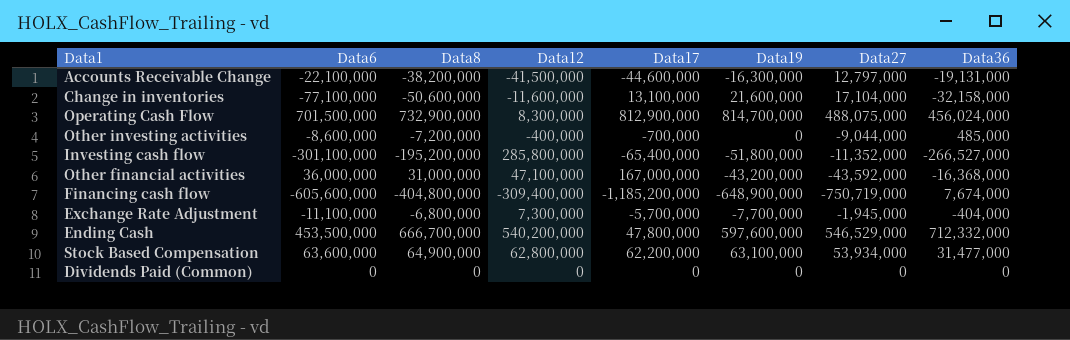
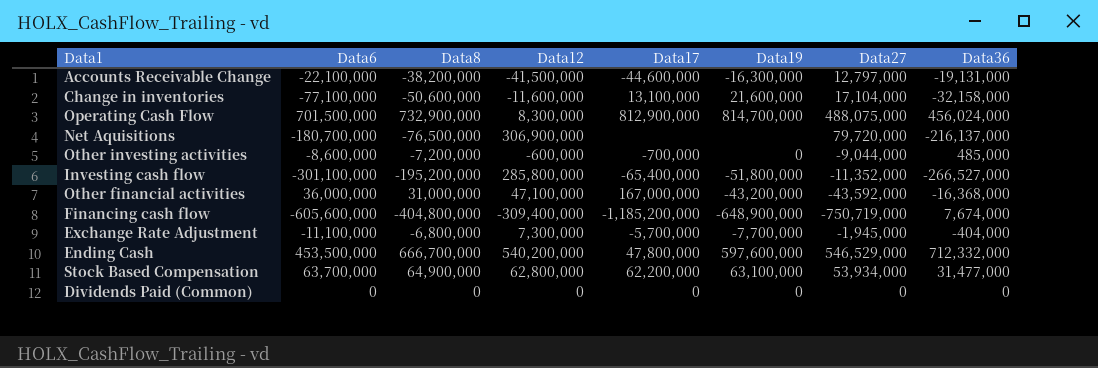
row Net Aquisitions: none -> -180,700,000 | -76,500,000 | 306,900,000 | none | none | 79,720,000 | -216,137,000
Other investing activities | Data12: -400,000 -> -600,000
Stock Based Compensation | Data6: 63,600,000 -> 63,700,000

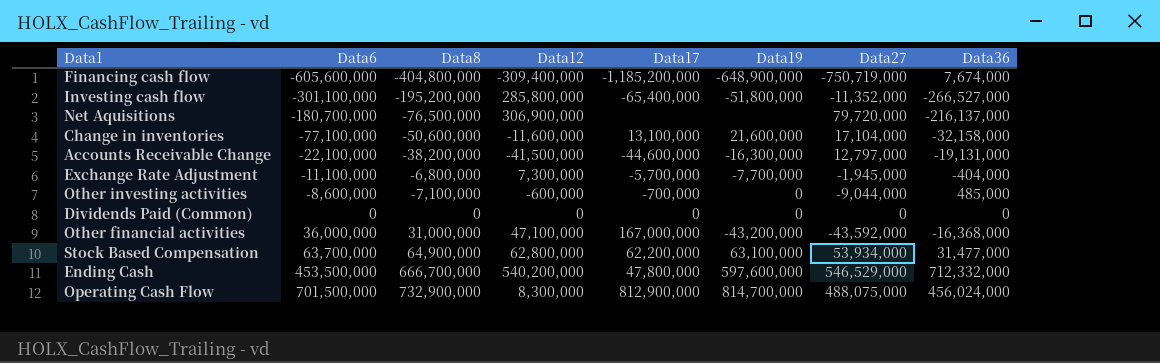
row order: none -> Data6 ascending
Other investing activities | Data8: -7,200,000 -> -7,100,000

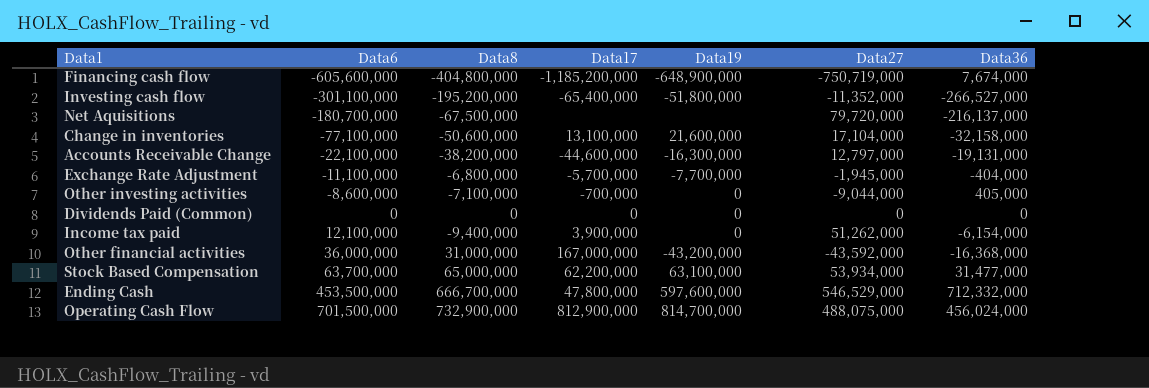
column Data12 | position: 4 -> none
Net Aquisitions | Data8: -76,500,000 -> -67,500,000
Other investing activities | Data36: 485,000 -> 405,000
row Income tax paid: none -> 12,100,000 | -9,400,000 | 3,900,000 | 0 | 51,262,000 | -6,154,000
Stock Based Compensation | Data8: 64,900,000 -> 65,000,000

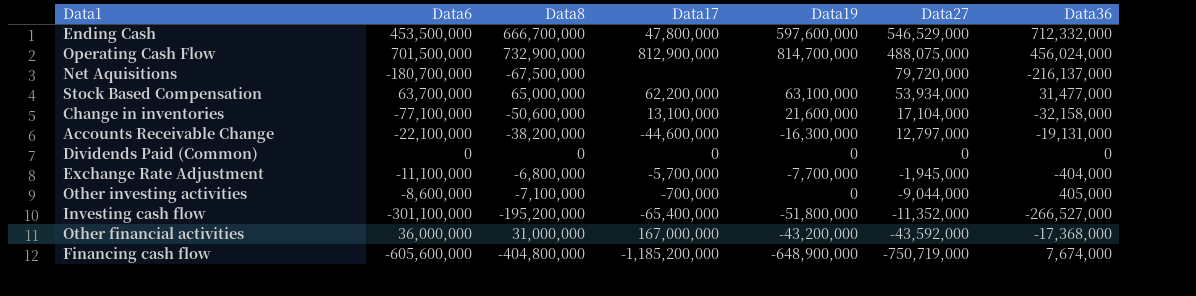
row order: Data6 ascending -> Data27 descending
row Income tax paid: 12,100,000 | -9,400,000 | 3,900,000 | 0 | 51,262,000 | -6,154,000 -> none
Other financial activities | Data36: -16,368,000 -> -17,368,000

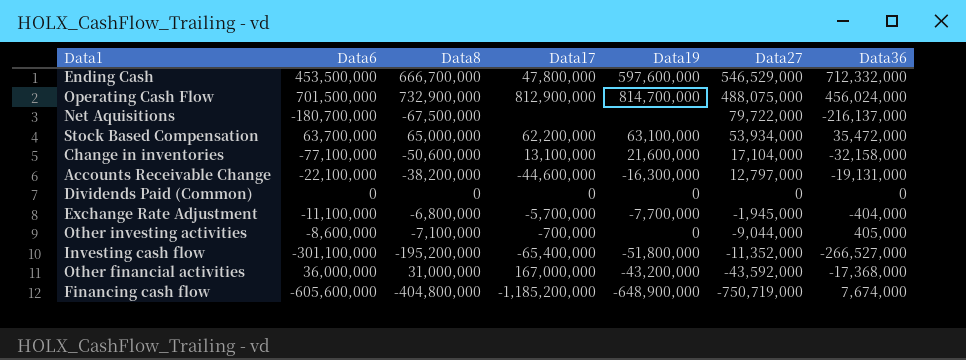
Net Aquisitions | Data27: 79,720,000 -> 79,722,000
Stock Based Compensation | Data36: 31,477,000 -> 35,472,000

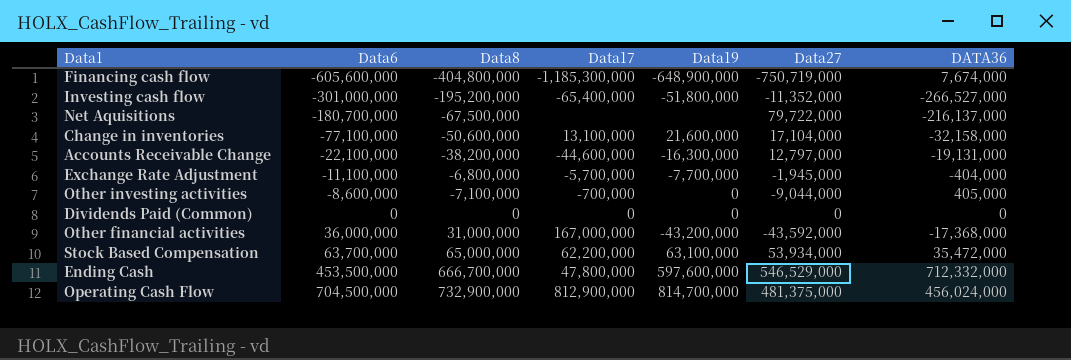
row order: Data27 descending -> Data6 ascending
column name: Data36 -> DATA36
Financing cash flow | Data17: -1,185,200,000 -> -1,185,300,000
Investing cash flow | Data6: -301,100,000 -> -301,000,000
Operating Cash Flow | Data6: 701,500,000 -> 704,500,000
Operating Cash Flow | Data27: 488,075,000 -> 481,375,000

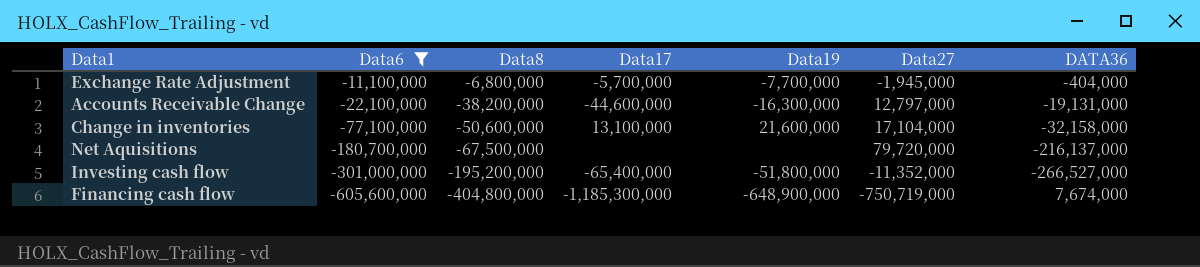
filter: none -> Data6 <= -11,100,000
row order: Data6 ascending -> Data6 descending
Net Aquisitions | Data27: 79,722,000 -> 79,720,000

